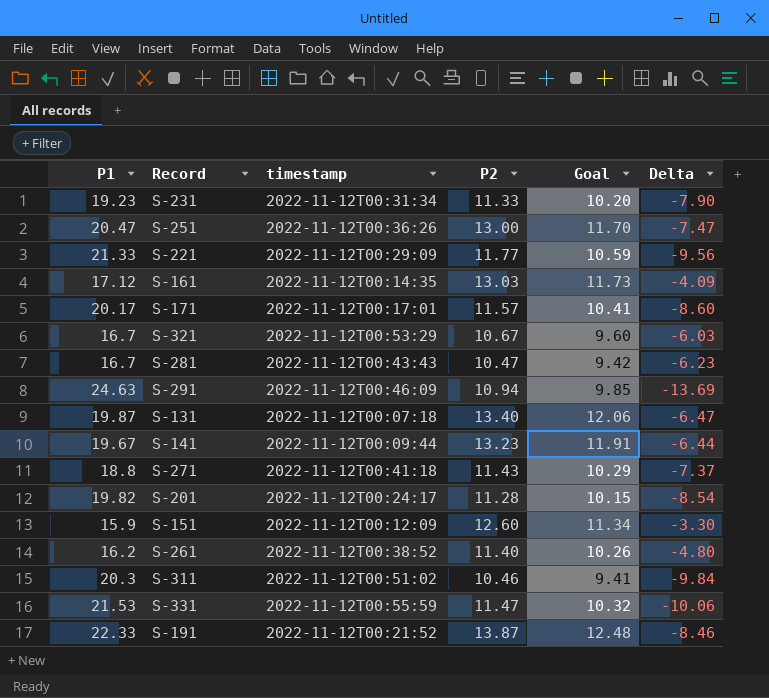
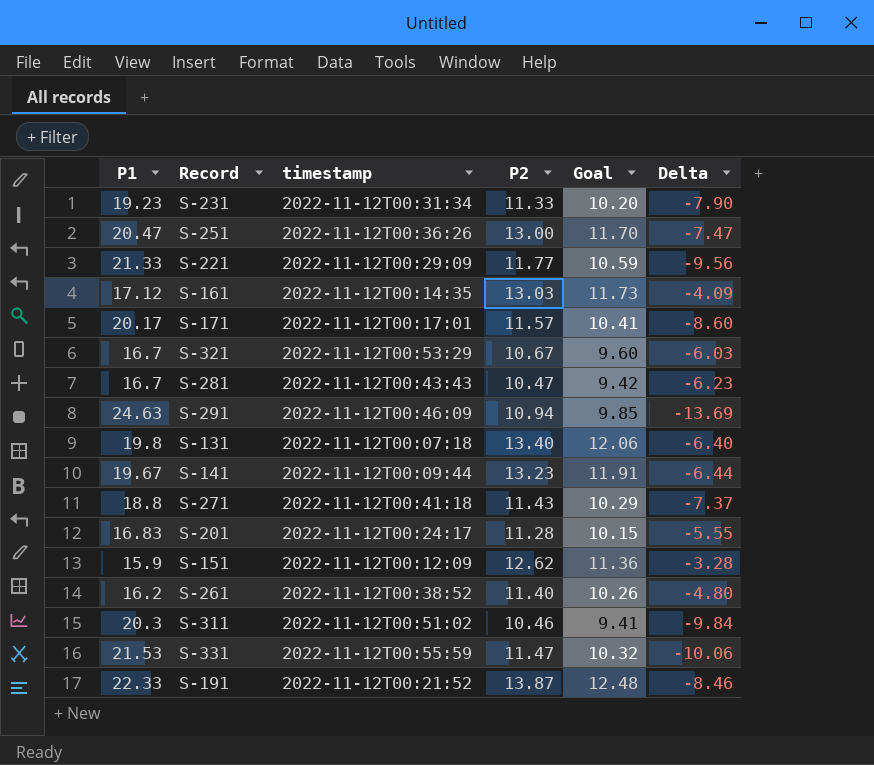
S-131 | P1: 19.87 -> 19.8
S-131 | Delta: -6.47 -> -6.40
S-201 | P1: 19.82 -> 16.83
S-201 | Delta: -8.54 -> -5.55
S-151 | P2: 12.60 -> 12.62
S-151 | Goal: 11.34 -> 11.36
S-151 | Delta: -3.30 -> -3.28

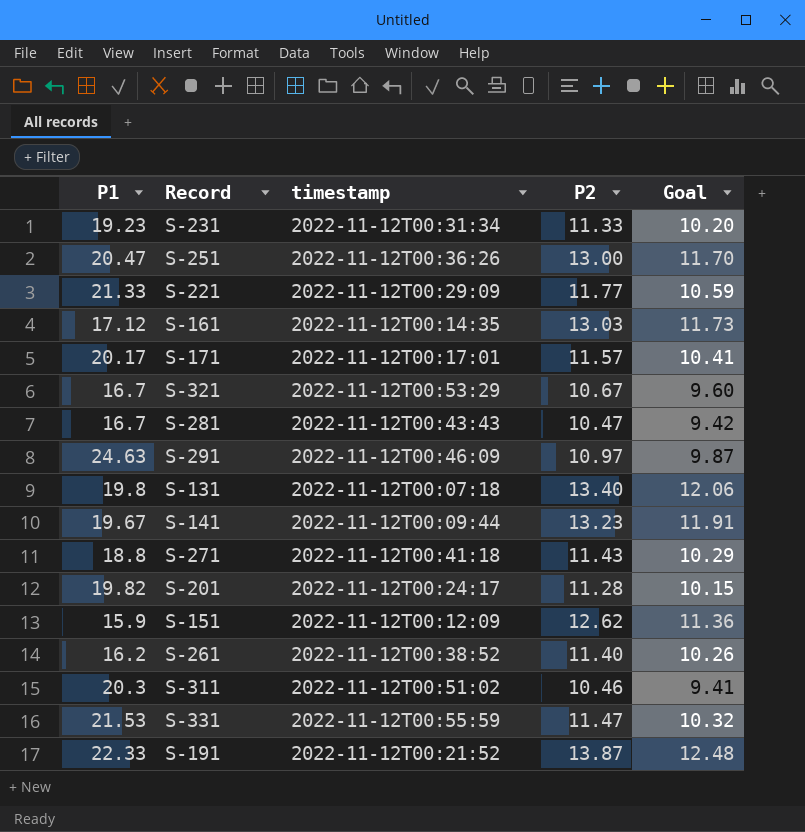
column Delta | formula: [P2] - [P1] -> none
S-291 | P2: 10.94 -> 10.97
S-291 | Goal: 9.85 -> 9.87
S-201 | P1: 16.83 -> 19.82

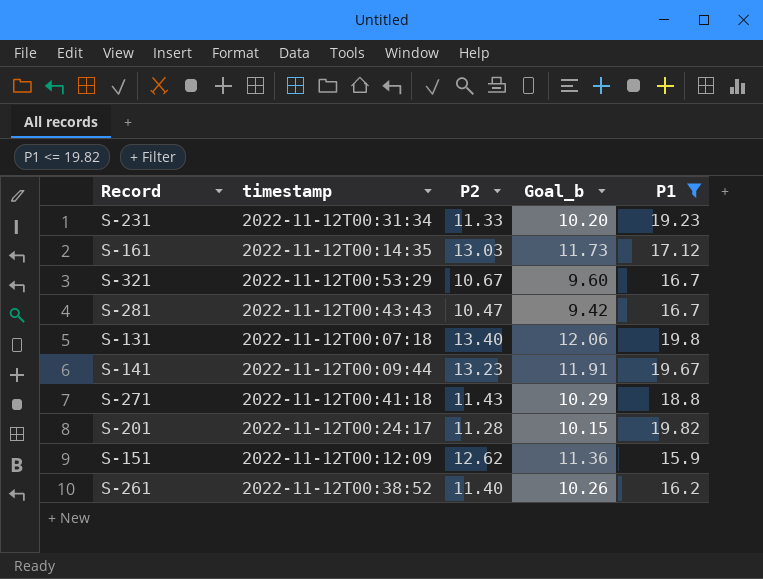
filter: none -> P1 <= 19.82
column name: Goal -> Goal_b
column P1 | position: 1 -> 5

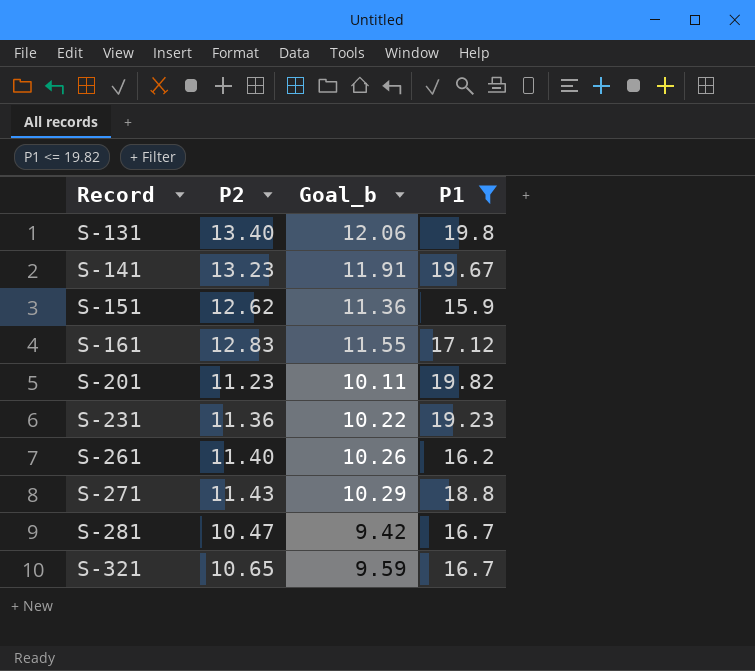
row order: none -> Record ascending
column timestamp | position: 2 -> none
S-161 | P2: 13.03 -> 12.83
S-161 | Goal_b: 11.73 -> 11.55
S-201 | P2: 11.28 -> 11.23
S-201 | Goal_b: 10.15 -> 10.11
S-231 | P2: 11.33 -> 11.36
S-231 | Goal_b: 10.20 -> 10.22
S-321 | P2: 10.67 -> 10.65
S-321 | Goal_b: 9.60 -> 9.59

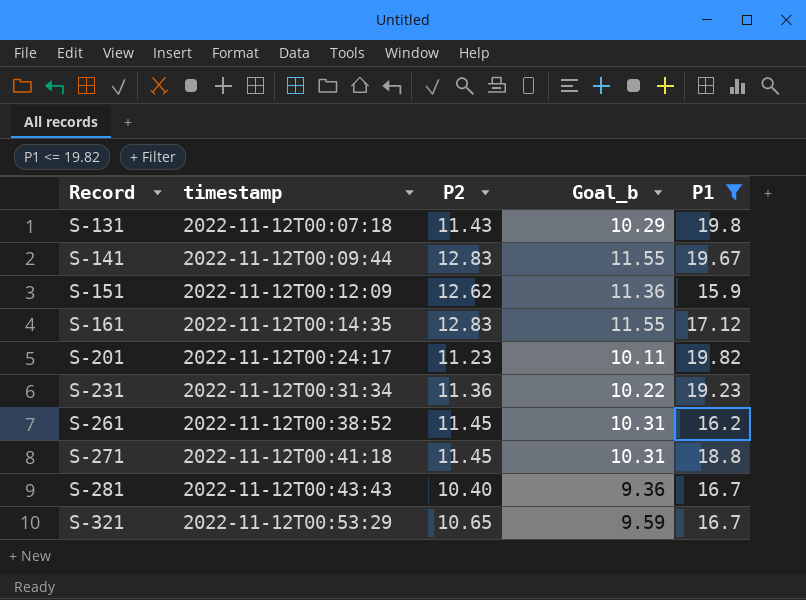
column timestamp | position: none -> 2
S-131 | P2: 13.40 -> 11.43
S-131 | Goal_b: 12.06 -> 10.29
S-141 | P2: 13.23 -> 12.83
S-141 | Goal_b: 11.91 -> 11.55
S-261 | P2: 11.40 -> 11.45
S-261 | Goal_b: 10.26 -> 10.31
S-271 | P2: 11.43 -> 11.45
S-271 | Goal_b: 10.29 -> 10.31
S-281 | P2: 10.47 -> 10.40
S-281 | Goal_b: 9.42 -> 9.36

